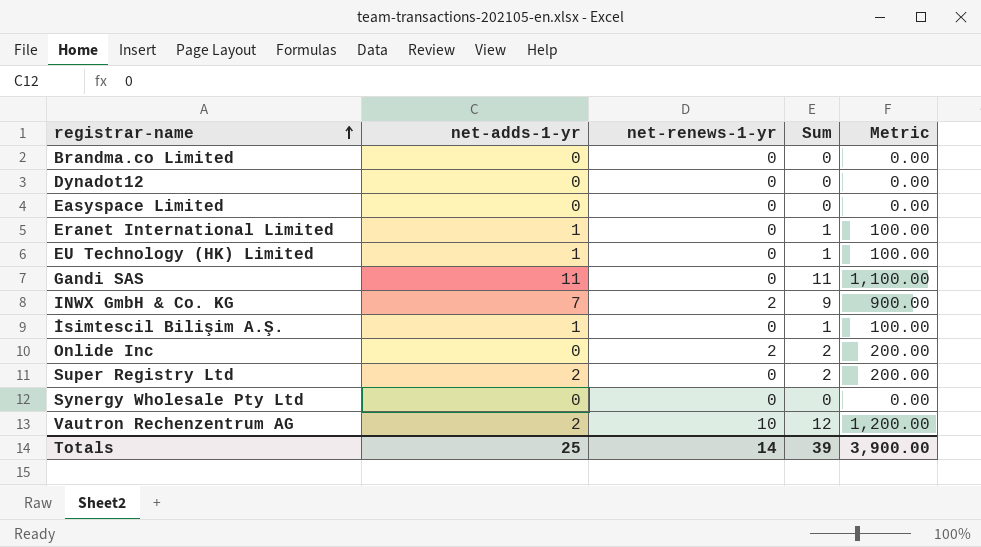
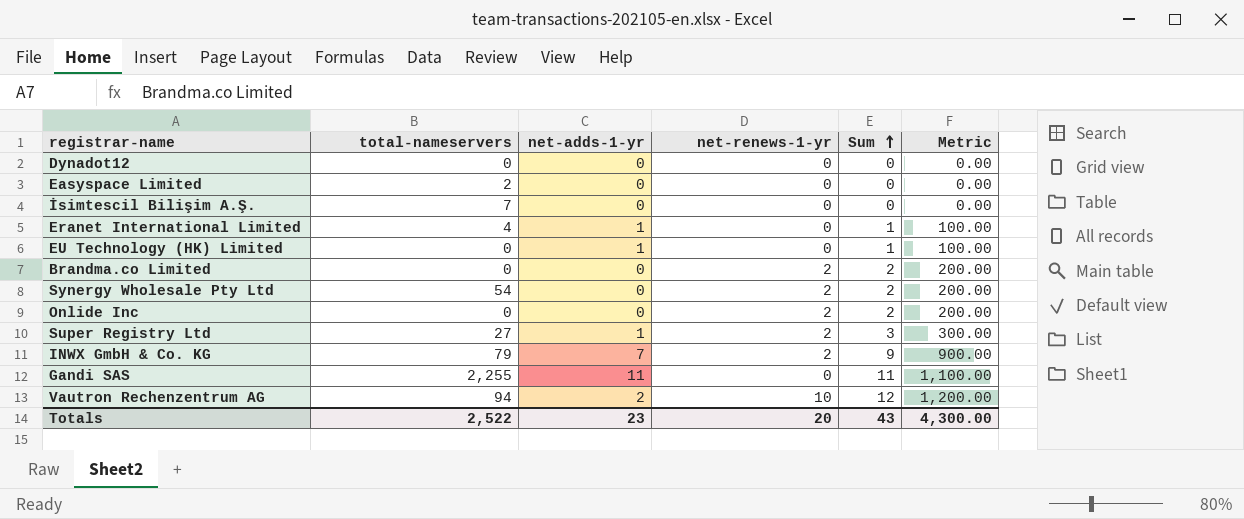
row order: registrar-name ascending -> Sum ascending
column total-nameservers | position: none -> 2
İsimtescil Bilişim A.Ş. | net-adds-1-yr: 1 -> 0
İsimtescil Bilişim A.Ş. | Sum: 1 -> 0
İsimtescil Bilişim A.Ş. | Metric: 100.00 -> 0.00
Brandma.co Limited | net-renews-1-yr: 0 -> 2
Brandma.co Limited | Sum: 0 -> 2
Brandma.co Limited | Metric: 0.00 -> 200.00
Synergy Wholesale Pty Ltd | net-renews-1-yr: 0 -> 2
Synergy Wholesale Pty Ltd | Sum: 0 -> 2
Synergy Wholesale Pty Ltd | Metric: 0.00 -> 200.00
Super Registry Ltd | net-adds-1-yr: 2 -> 1
Super Registry Ltd | net-renews-1-yr: 0 -> 2
Super Registry Ltd | Sum: 2 -> 3
Super Registry Ltd | Metric: 200.00 -> 300.00
Totals | net-adds-1-yr: 25 -> 23
Totals | net-renews-1-yr: 14 -> 20
Totals | Sum: 39 -> 43
Totals | Metric: 3,900.00 -> 4,300.00

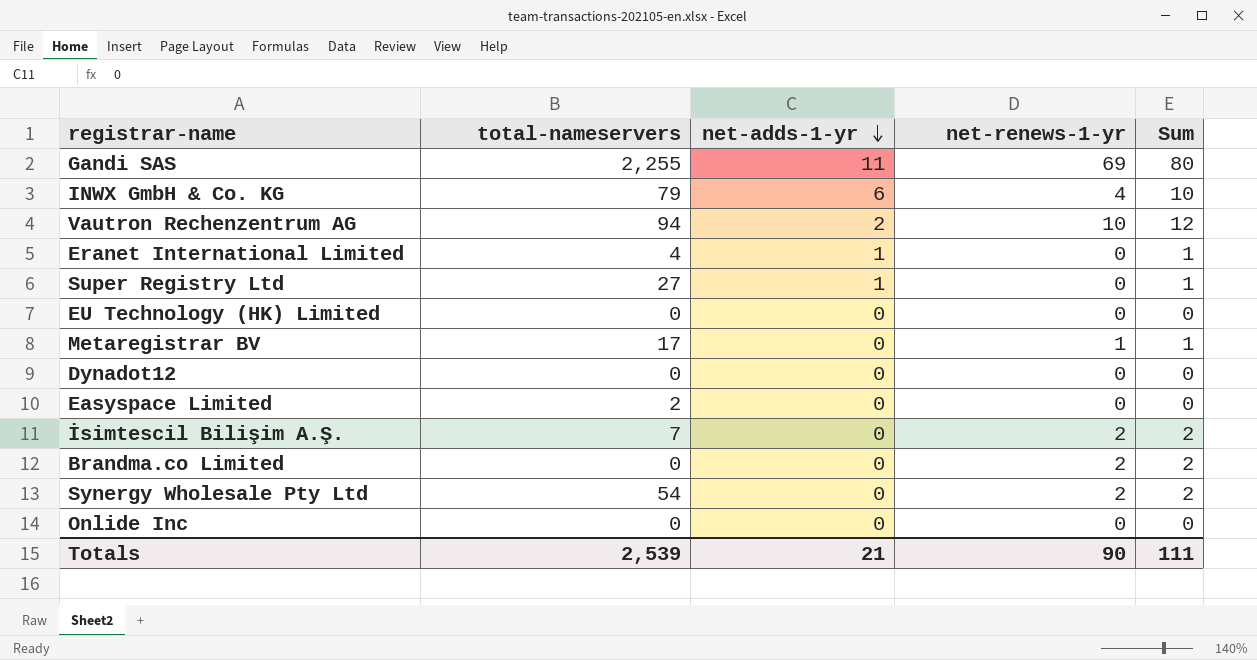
row order: Sum ascending -> net-adds-1-yr descending
column Metric | formula: [Sum] * 100 -> none
Gandi SAS | net-renews-1-yr: 0 -> 69
Gandi SAS | Sum: 11 -> 80
INWX GmbH & Co. KG | net-adds-1-yr: 7 -> 6
INWX GmbH & Co. KG | net-renews-1-yr: 2 -> 4
INWX GmbH & Co. KG | Sum: 9 -> 10
Super Registry Ltd | net-renews-1-yr: 2 -> 0
Super Registry Ltd | Sum: 3 -> 1
EU Technology (HK) Limited | net-adds-1-yr: 1 -> 0
EU Technology (HK) Limited | Sum: 1 -> 0
row Metaregistrar BV: none -> 17 | 0 | 1 | 1
İsimtescil Bilişim A.Ş. | net-renews-1-yr: 0 -> 2
İsimtescil Bilişim A.Ş. | Sum: 0 -> 2
Onlide Inc | net-renews-1-yr: 2 -> 0
Onlide Inc | Sum: 2 -> 0
Totals | total-nameservers: 2,522 -> 2,539
Totals | net-adds-1-yr: 23 -> 21
Totals | net-renews-1-yr: 20 -> 90
Totals | Sum: 43 -> 111

